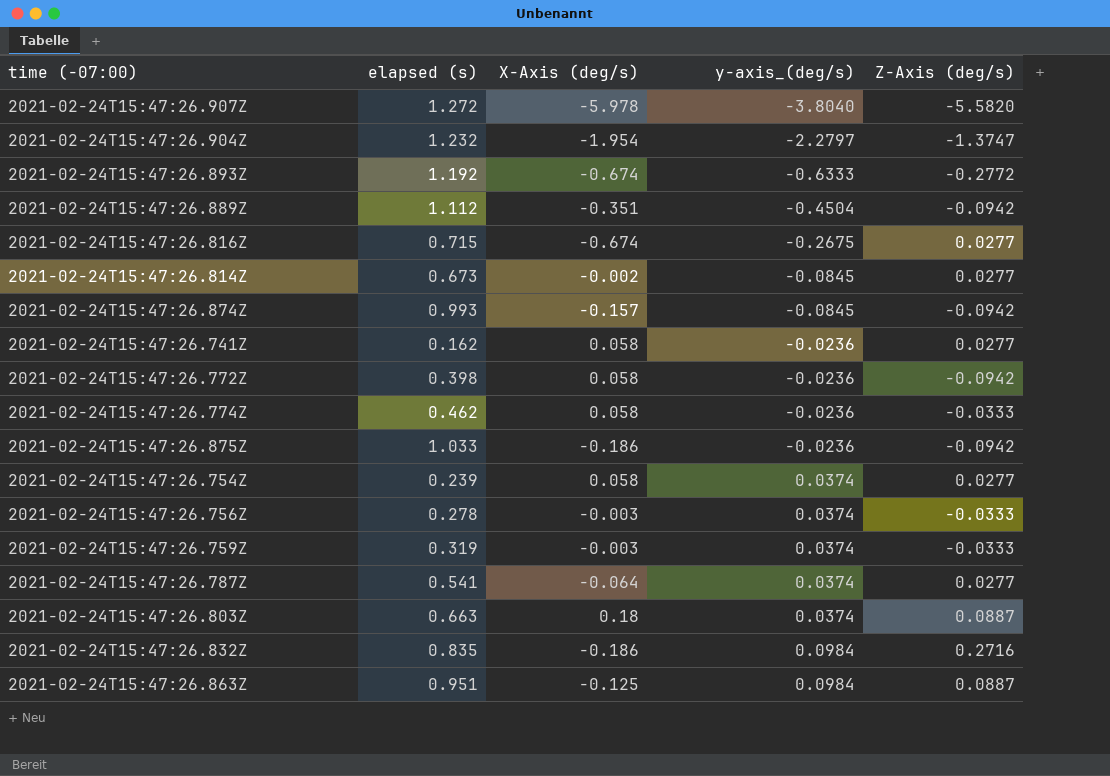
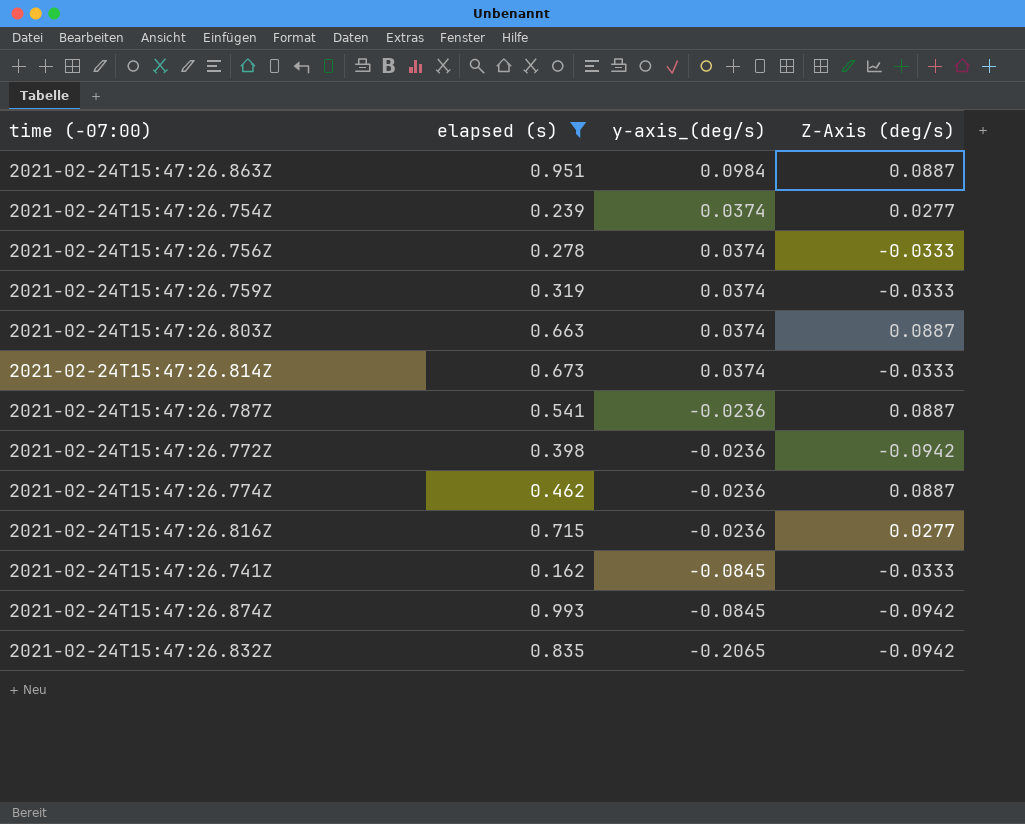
filter: none -> elapsed (s) <= 0.993
row order: y-axis_(deg/s) ascending -> y-axis_(deg/s) descending
column X-Axis (deg/s) | position: 3 -> none
2021-02-24T15:47:26.814Z | y-axis_(deg/s): -0.0845 -> 0.0374
2021-02-24T15:47:26.814Z | Z-Axis (deg/s): 0.0277 -> -0.0333
2021-02-24T15:47:26.787Z | y-axis_(deg/s): 0.0374 -> -0.0236
2021-02-24T15:47:26.787Z | Z-Axis (deg/s): 0.0277 -> 0.0887
2021-02-24T15:47:26.774Z | Z-Axis (deg/s): -0.0333 -> 0.0887
2021-02-24T15:47:26.816Z | y-axis_(deg/s): -0.2675 -> -0.0236
2021-02-24T15:47:26.741Z | y-axis_(deg/s): -0.0236 -> -0.0845
2021-02-24T15:47:26.741Z | Z-Axis (deg/s): 0.0277 -> -0.0333
2021-02-24T15:47:26.832Z | y-axis_(deg/s): 0.0984 -> -0.2065
2021-02-24T15:47:26.832Z | Z-Axis (deg/s): 0.2716 -> -0.0942

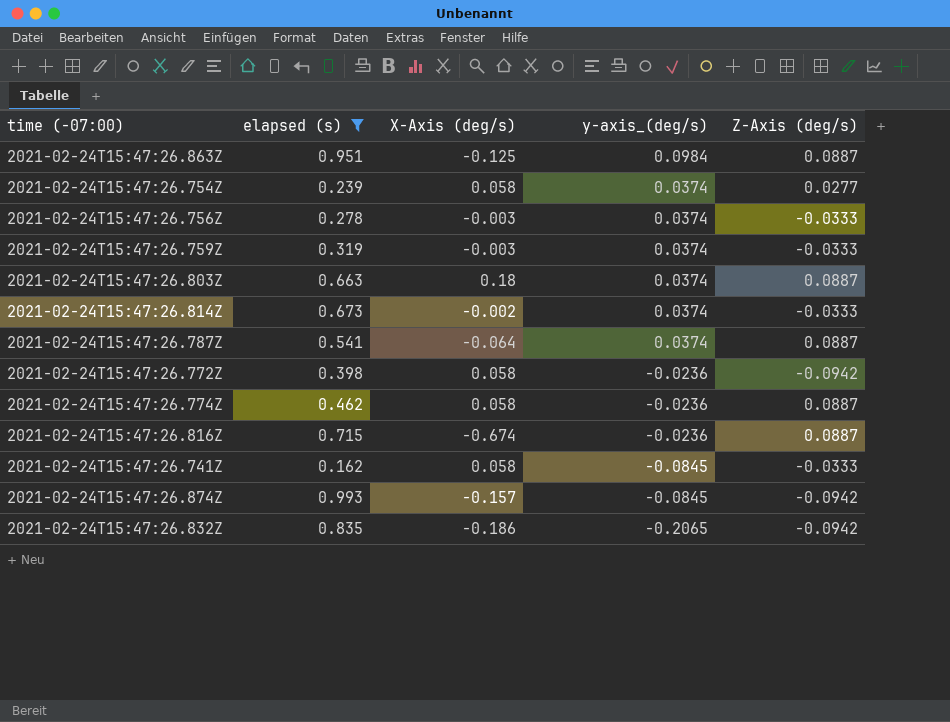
column X-Axis (deg/s) | position: none -> 3
2021-02-24T15:47:26.787Z | y-axis_(deg/s): -0.0236 -> 0.0374
2021-02-24T15:47:26.816Z | Z-Axis (deg/s): 0.0277 -> 0.0887

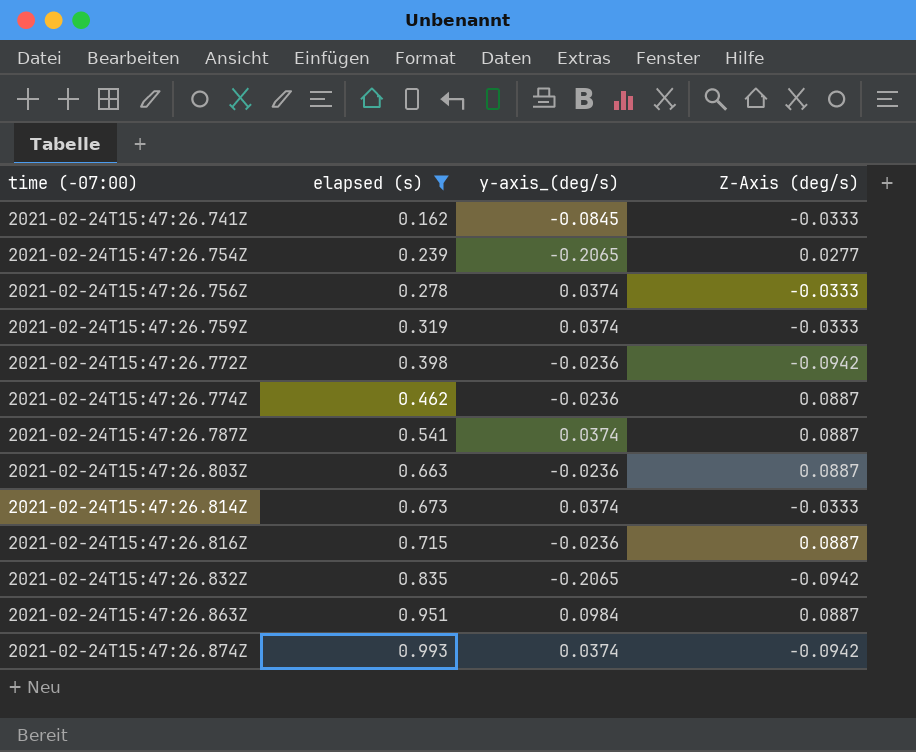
row order: y-axis_(deg/s) descending -> time (-07:00) ascending
column X-Axis (deg/s) | position: 3 -> none
2021-02-24T15:47:26.754Z | y-axis_(deg/s): 0.0374 -> -0.2065
2021-02-24T15:47:26.803Z | y-axis_(deg/s): 0.0374 -> -0.0236
2021-02-24T15:47:26.874Z | y-axis_(deg/s): -0.0845 -> 0.0374

